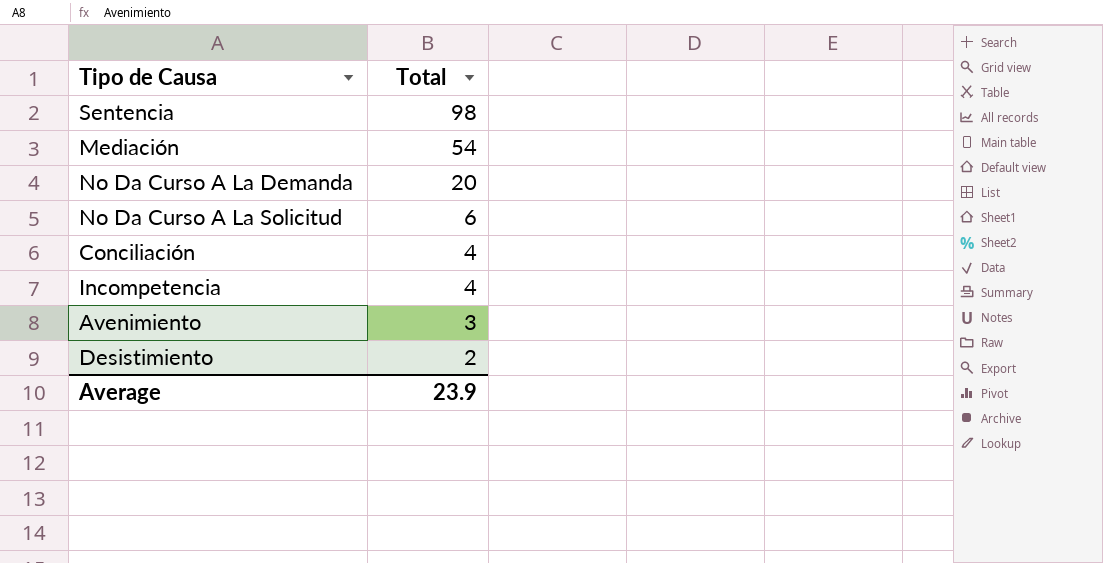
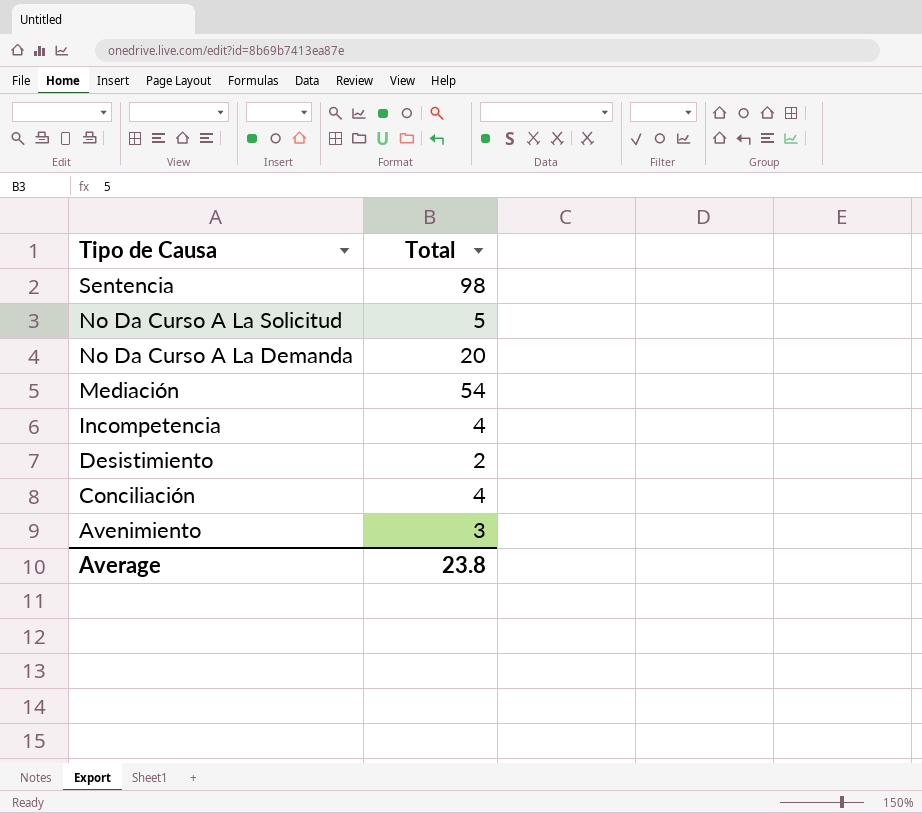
row order: Total descending -> Tipo de Causa descending
No Da Curso A La Solicitud | Total: 6 -> 5
Average | Total: 23.9 -> 23.8

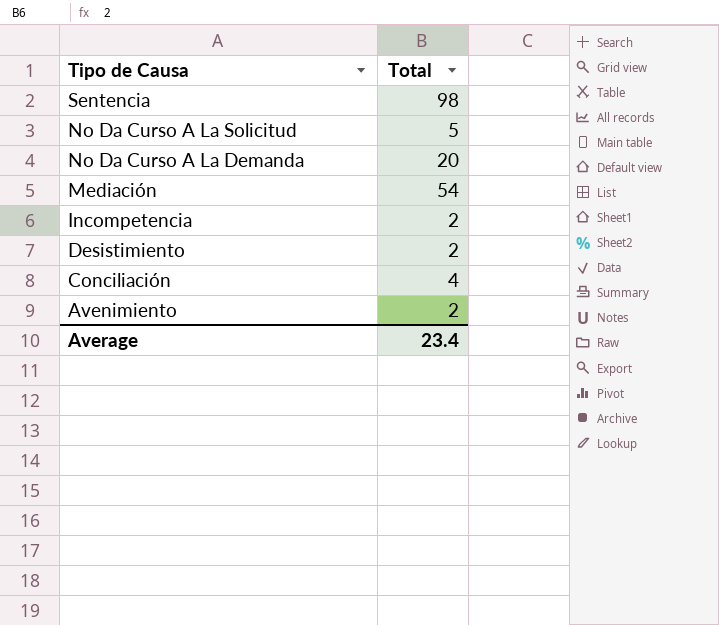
Incompetencia | Total: 4 -> 2
Avenimiento | Total: 3 -> 2
Average | Total: 23.8 -> 23.4

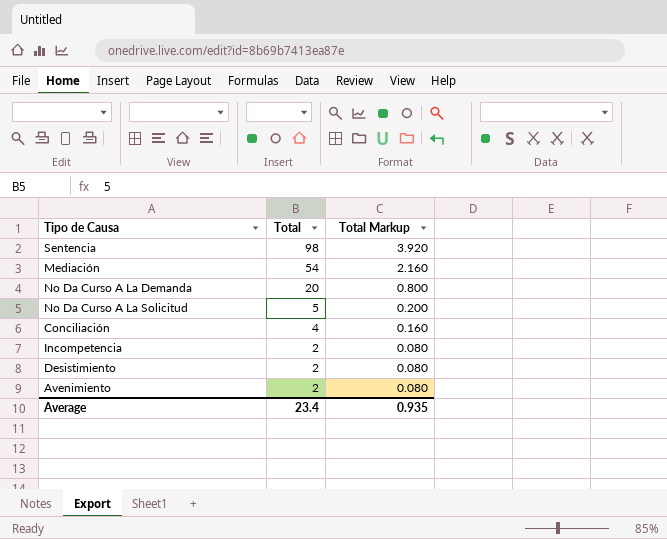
row order: Tipo de Causa descending -> Total descending
column Total Markup | formula: none -> [Total] * 0.04

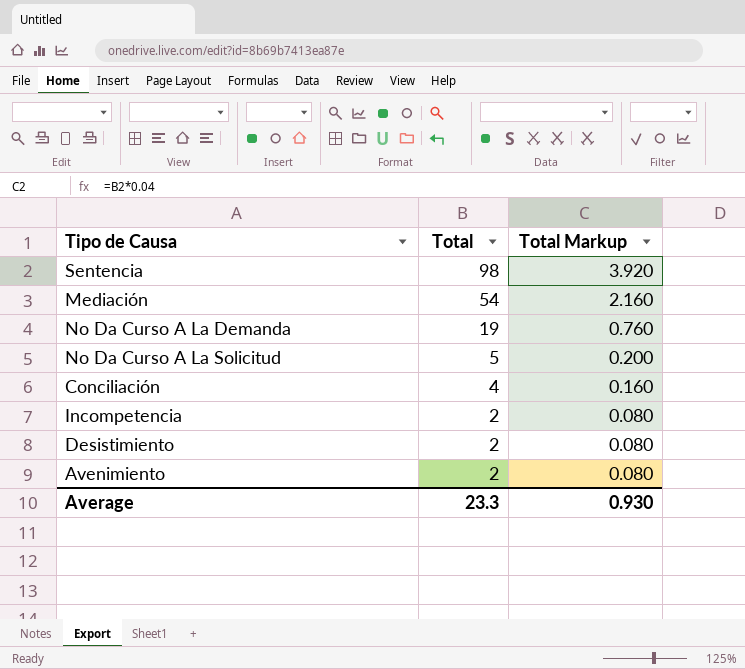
No Da Curso A La Demanda | Total: 20 -> 19
No Da Curso A La Demanda | Total Markup: 0.800 -> 0.760
Average | Total: 23.4 -> 23.3
Average | Total Markup: 0.935 -> 0.930

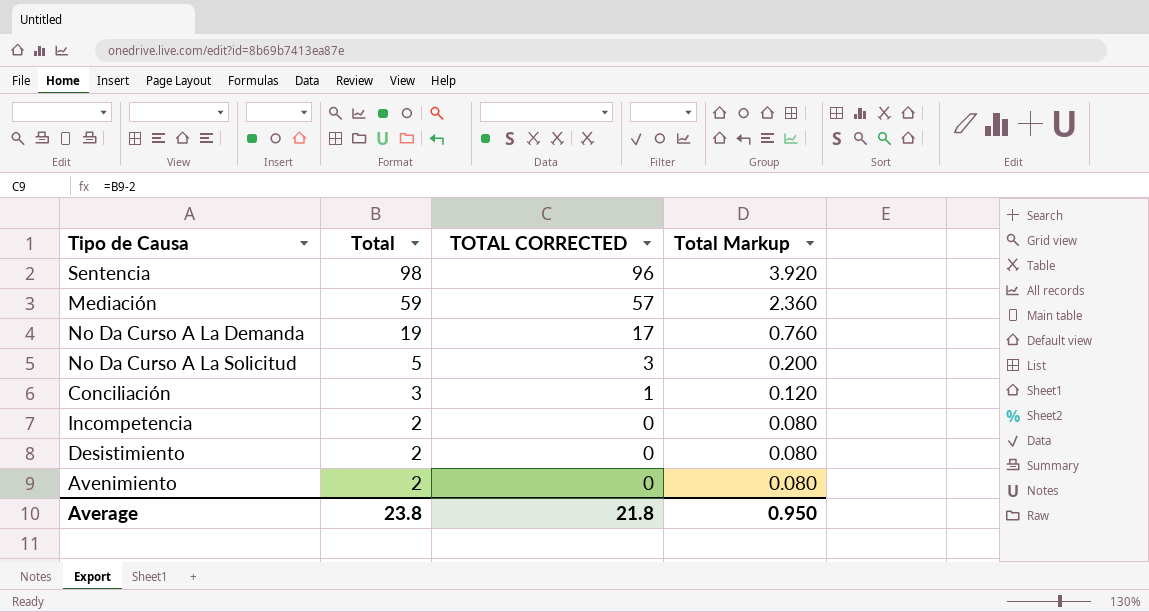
column TOTAL CORRECTED | formula: none -> [Total] - 2
Mediación | Total: 54 -> 59
Mediación | Total Markup: 2.160 -> 2.360
Conciliación | Total: 4 -> 3
Conciliación | Total Markup: 0.160 -> 0.120
Average | Total: 23.3 -> 23.8
Average | Total Markup: 0.930 -> 0.950

